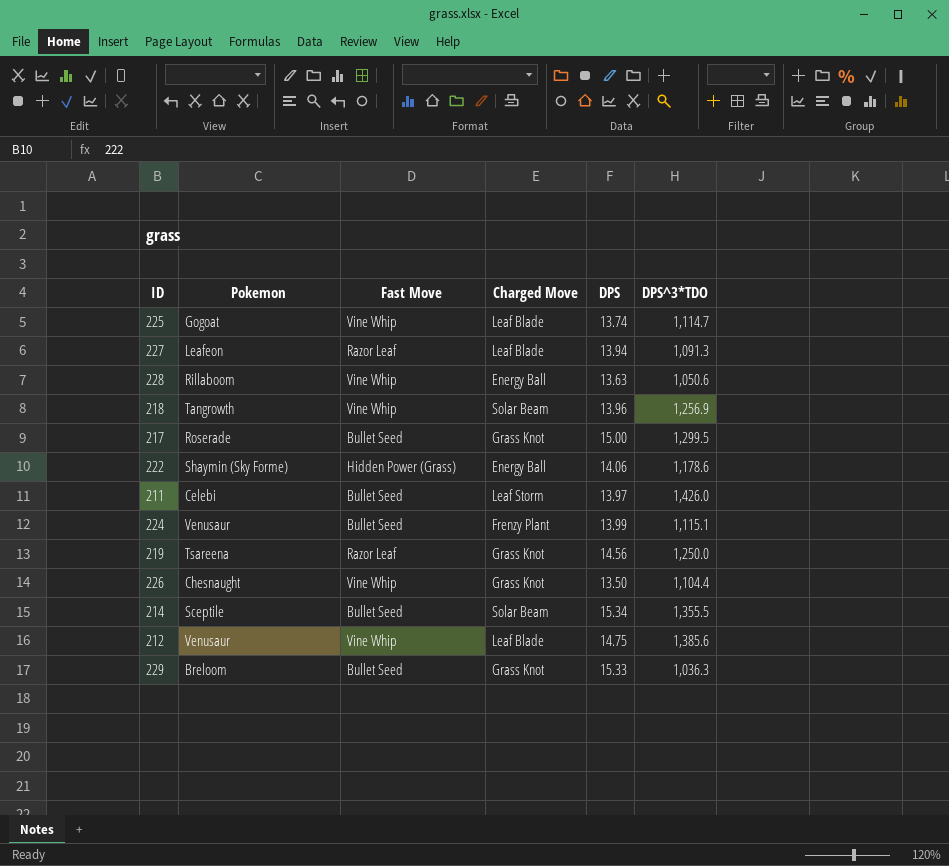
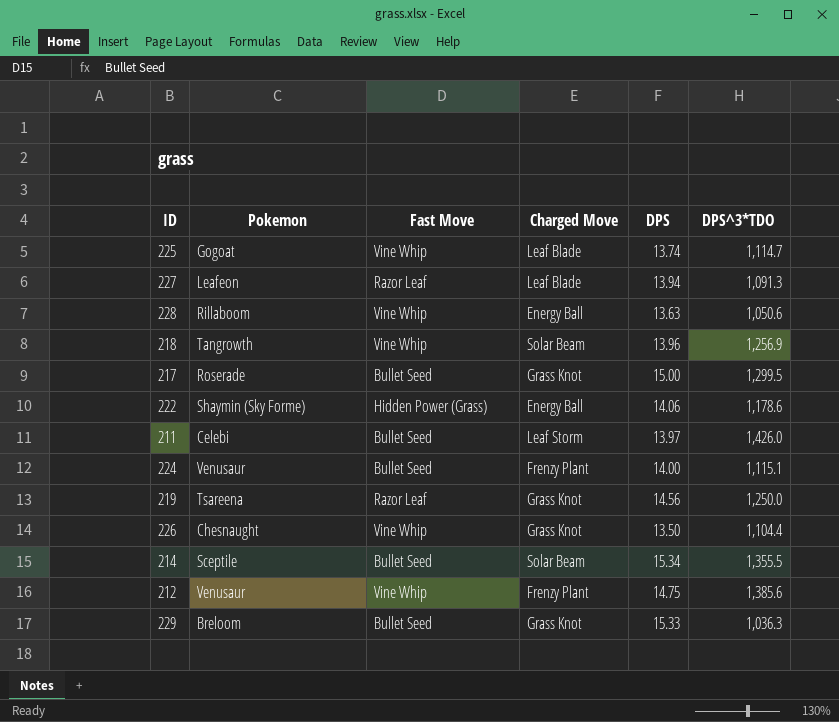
224 | DPS: 13.99 -> 14.00
212 | Charged Move: Leaf Blade -> Frenzy Plant

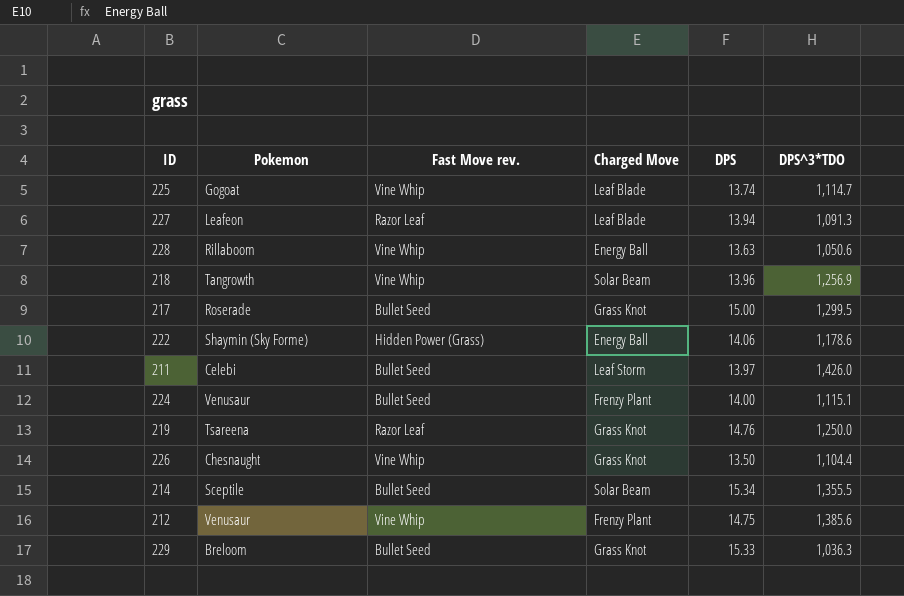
column name: Fast Move -> Fast Move rev.
219 | DPS: 14.56 -> 14.76

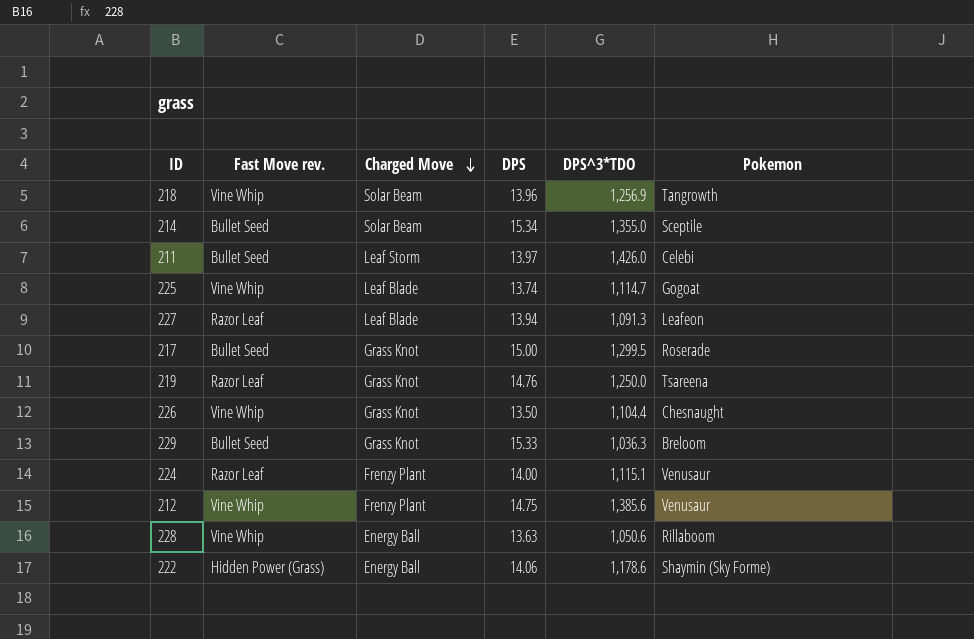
row order: none -> Charged Move descending
column Pokemon | position: 2 -> 6
214 | DPS^3*TDO: 1,355.5 -> 1,355.0
224 | Fast Move rev.: Bullet Seed -> Razor Leaf

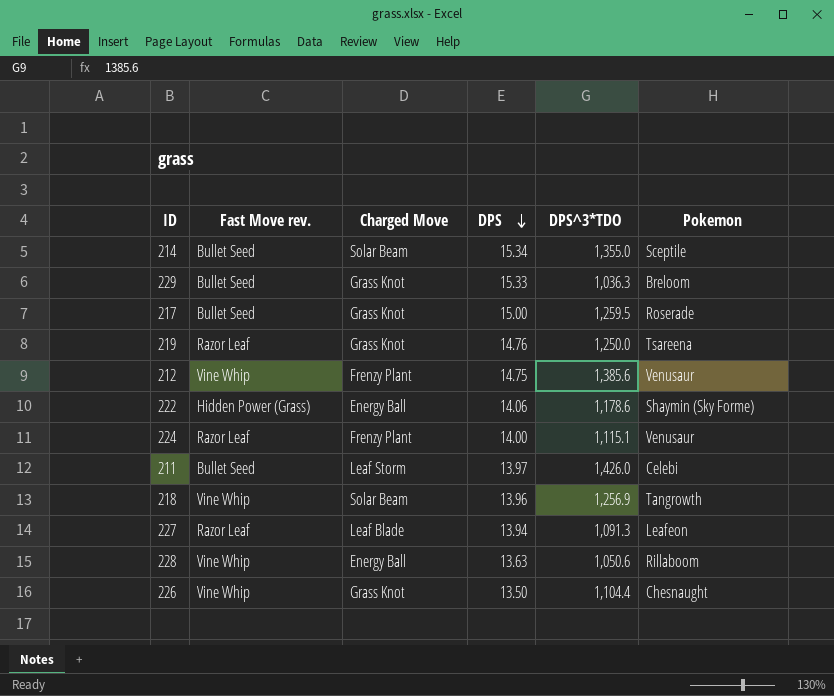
row order: Charged Move descending -> DPS descending
row 225: Vine Whip | Leaf Blade | 13.74 | 1,114.7 | Gogoat -> none
217 | DPS^3*TDO: 1,299.5 -> 1,259.5

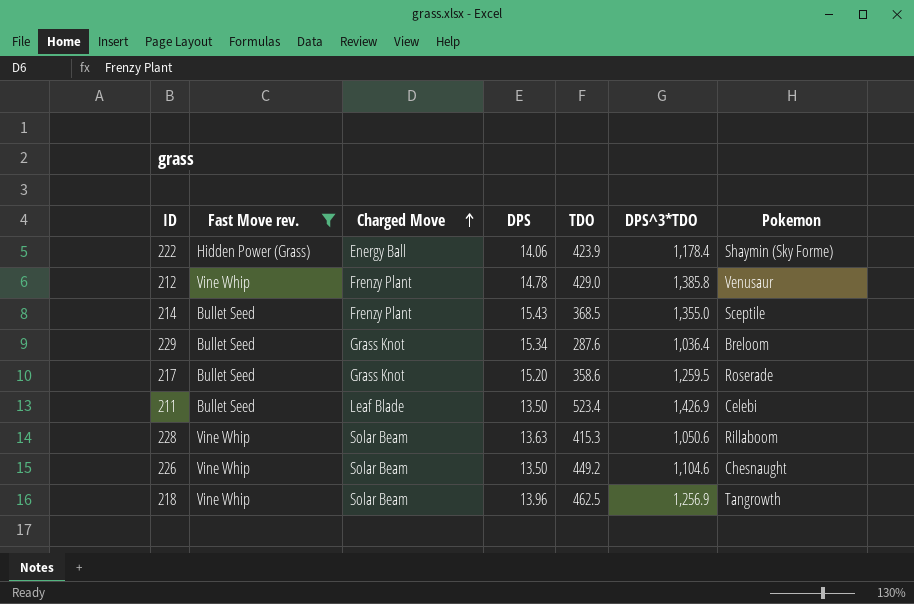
filter: none -> Fast Move rev. != Razor Leaf
row order: DPS descending -> Charged Move ascending
column TDO | position: none -> 5
222 | DPS^3*TDO: 1,178.6 -> 1,178.4
212 | DPS: 14.75 -> 14.78
212 | DPS^3*TDO: 1,385.6 -> 1,385.8
214 | Charged Move: Solar Beam -> Frenzy Plant
214 | DPS: 15.34 -> 15.43
229 | DPS: 15.33 -> 15.34
229 | DPS^3*TDO: 1,036.3 -> 1,036.4
217 | DPS: 15.00 -> 15.20
211 | Charged Move: Leaf Storm -> Leaf Blade
211 | DPS: 13.97 -> 13.50
211 | DPS^3*TDO: 1,426.0 -> 1,426.9
228 | Charged Move: Energy Ball -> Solar Beam
226 | Charged Move: Grass Knot -> Solar Beam
226 | DPS^3*TDO: 1,104.4 -> 1,104.6

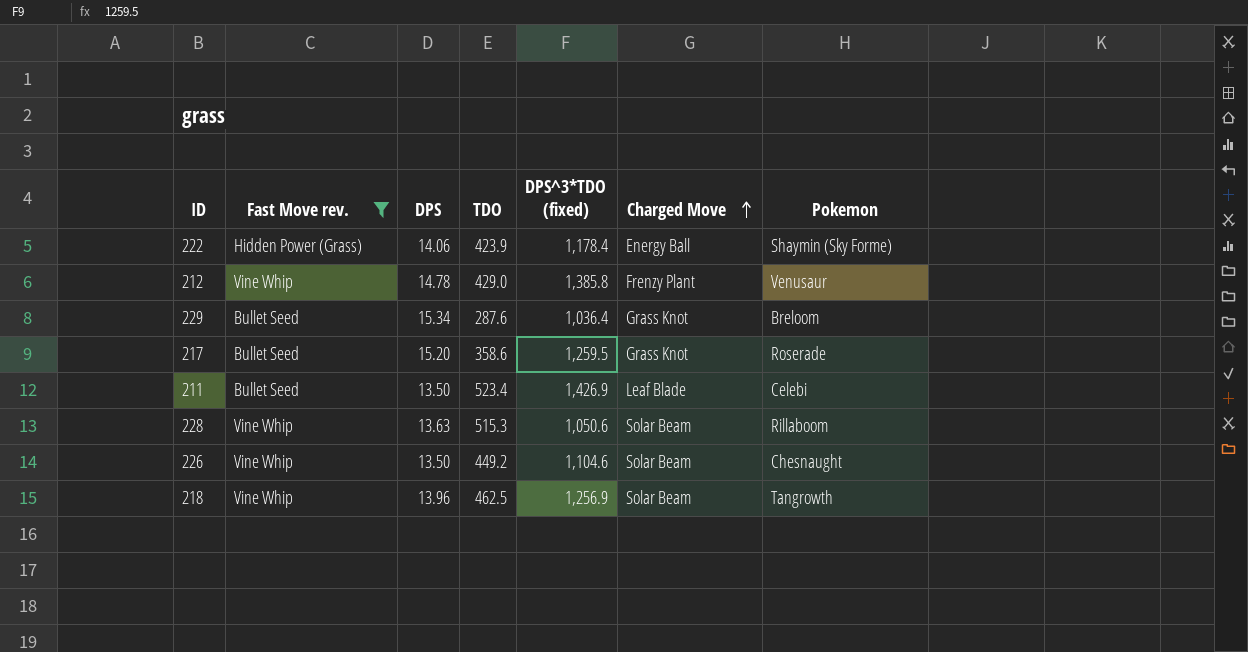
column name: DPS^3*TDO -> DPS^3*TDO (fixed)
column Charged Move | position: 3 -> 6
row 214: Bullet Seed | Frenzy Plant | 15.43 | 368.5 | 1,355.0 | Sceptile -> none
228 | TDO: 415.3 -> 515.3

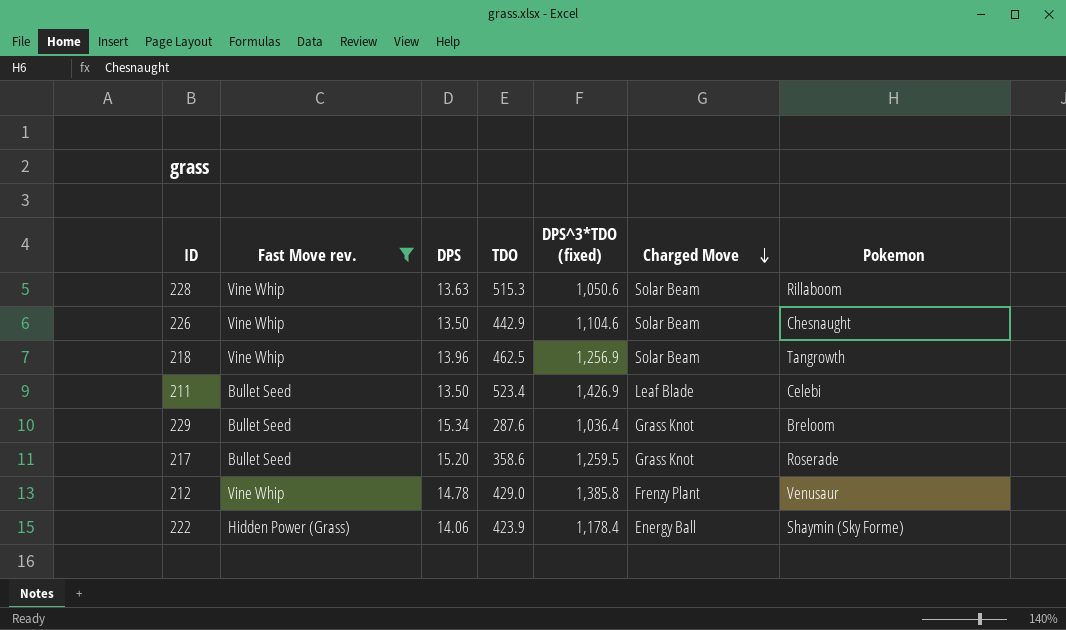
row order: Charged Move ascending -> Charged Move descending
226 | TDO: 449.2 -> 442.9

